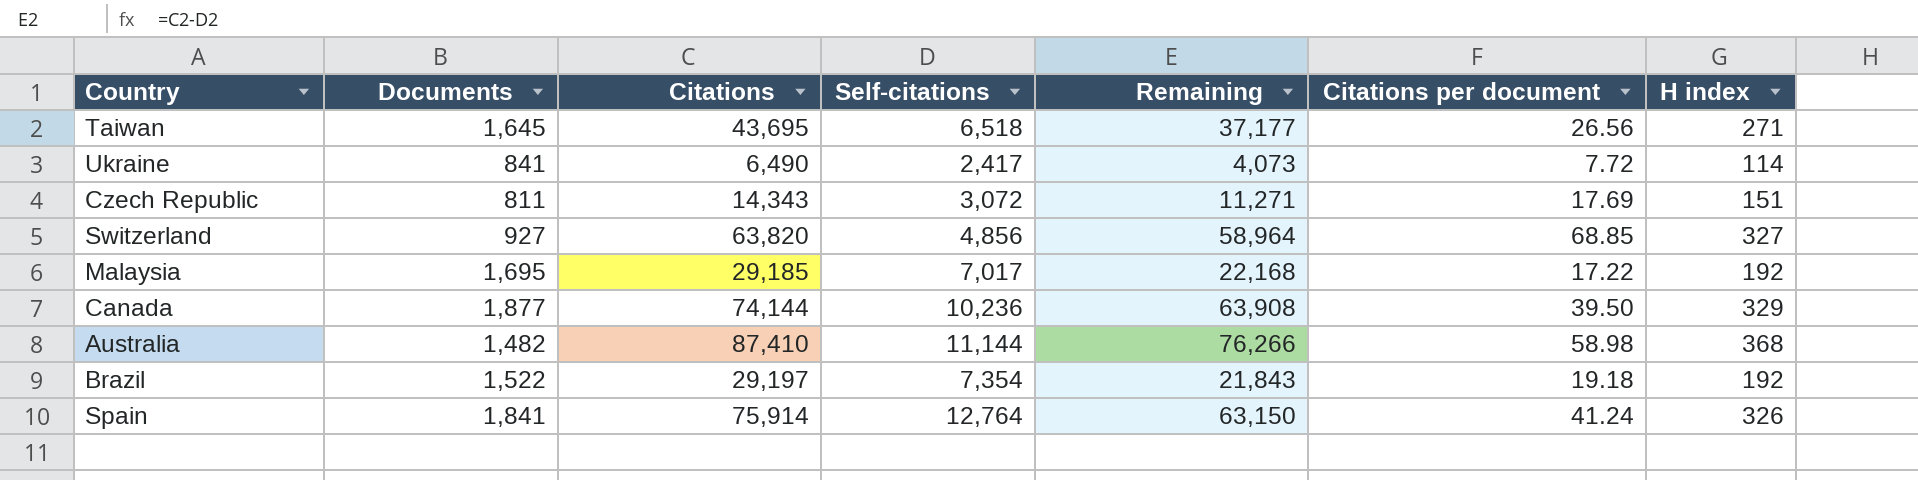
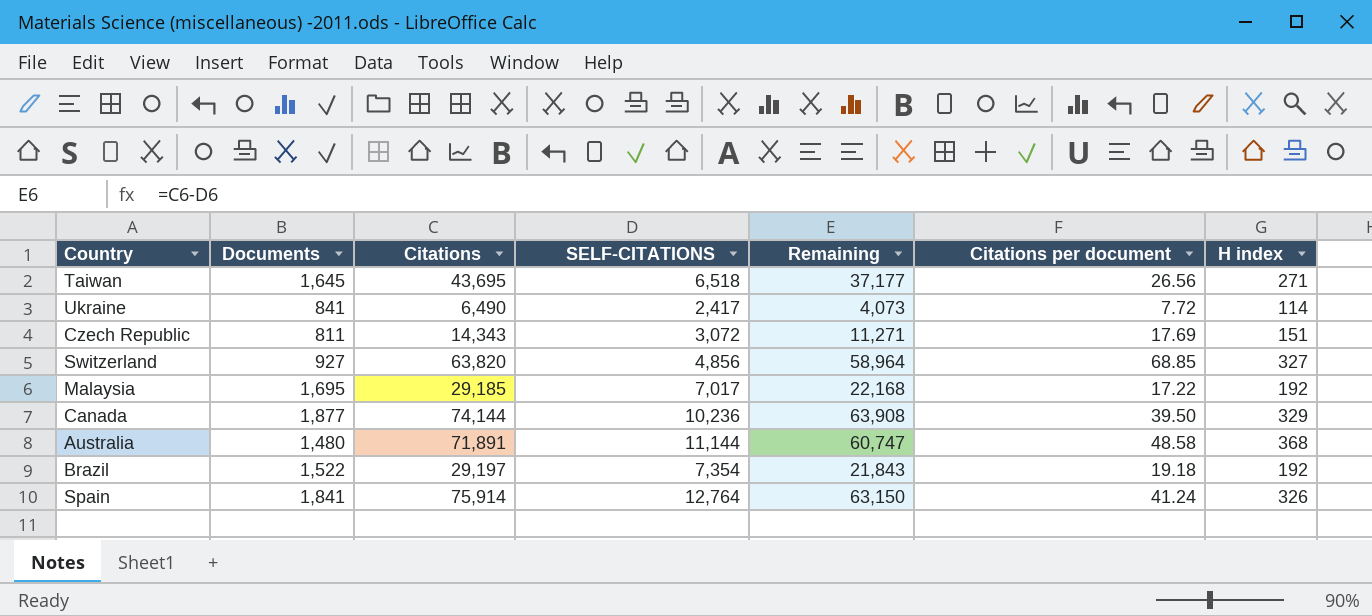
column name: Self-citations -> SELF-CITATIONS
Australia | Documents: 1,482 -> 1,480
Australia | Citations: 87,410 -> 71,891
Australia | Remaining: 76,266 -> 60,747
Australia | Citations per document: 58.98 -> 48.58

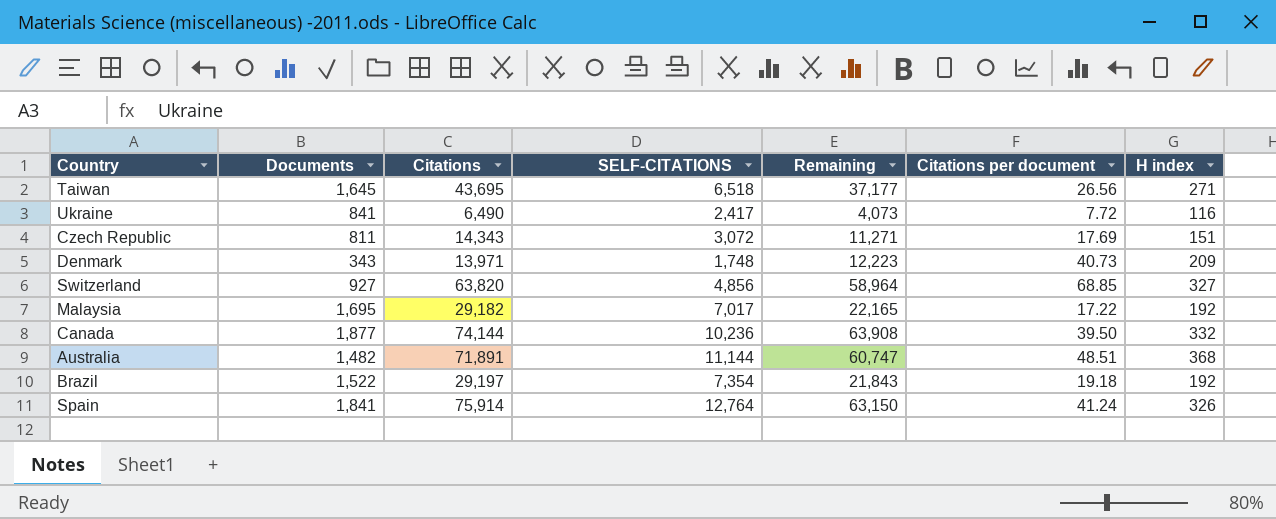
Ukraine | H index: 114 -> 116
row Denmark: none -> 343 | 13,971 | 1,748 | 12,223 | 40.73 | 209
Malaysia | Citations: 29,185 -> 29,182
Malaysia | Remaining: 22,168 -> 22,165
Canada | H index: 329 -> 332
Australia | Documents: 1,480 -> 1,482
Australia | Citations per document: 48.58 -> 48.51

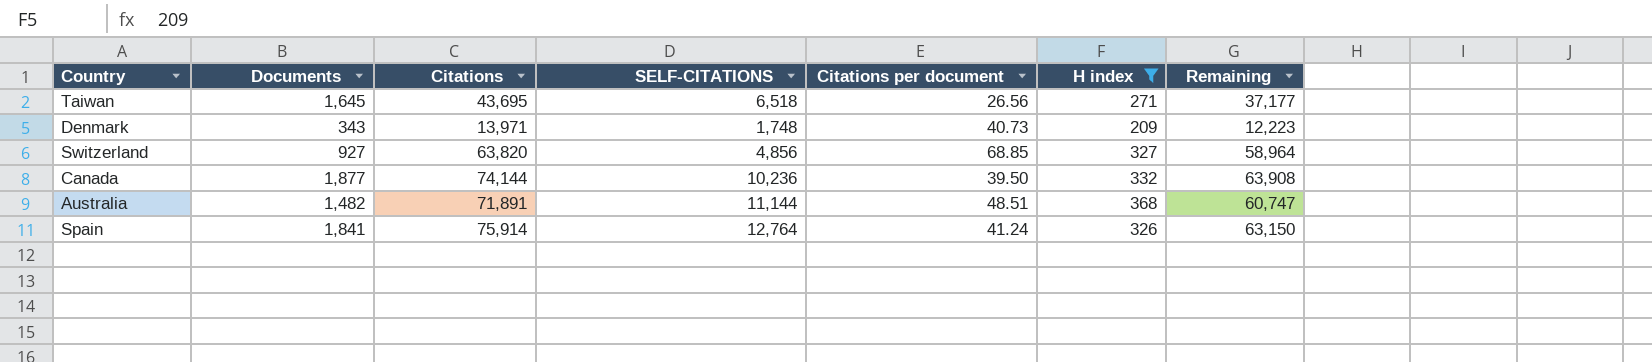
filter: none -> H index >= 209
column Remaining | position: 5 -> 7

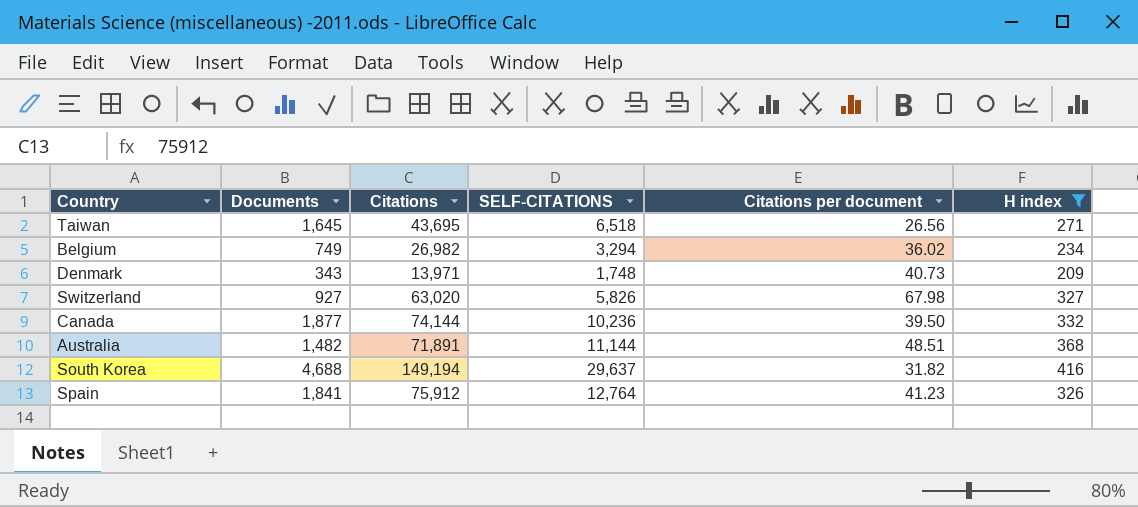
column Remaining | formula: [Citations] - [SELF-CITATIONS] -> none
row Belgium: none -> 749 | 26,982 | 3,294 | 36.02 | 234
Switzerland | Citations: 63,820 -> 63,020
Switzerland | SELF-CITATIONS: 4,856 -> 5,826
Switzerland | Citations per document: 68.85 -> 67.98
row South Korea: none -> 4,688 | 149,194 | 29,637 | 31.82 | 416
Spain | Citations: 75,914 -> 75,912
Spain | Citations per document: 41.24 -> 41.23

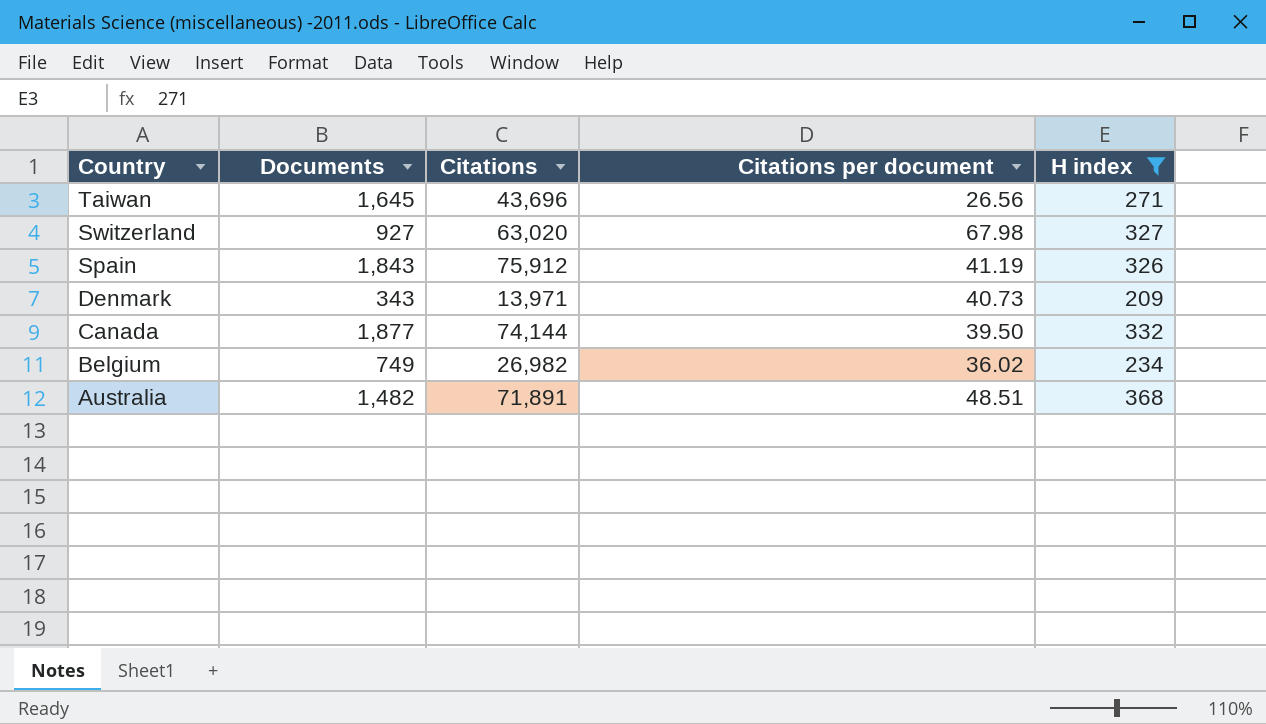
row order: none -> Country descending
column SELF-CITATIONS | position: 4 -> none
row South Korea: 4,688 | 149,194 | 29,637 | 31.82 | 416 -> none
Taiwan | Citations: 43,695 -> 43,696
Spain | Documents: 1,841 -> 1,843
Spain | Citations per document: 41.23 -> 41.19

